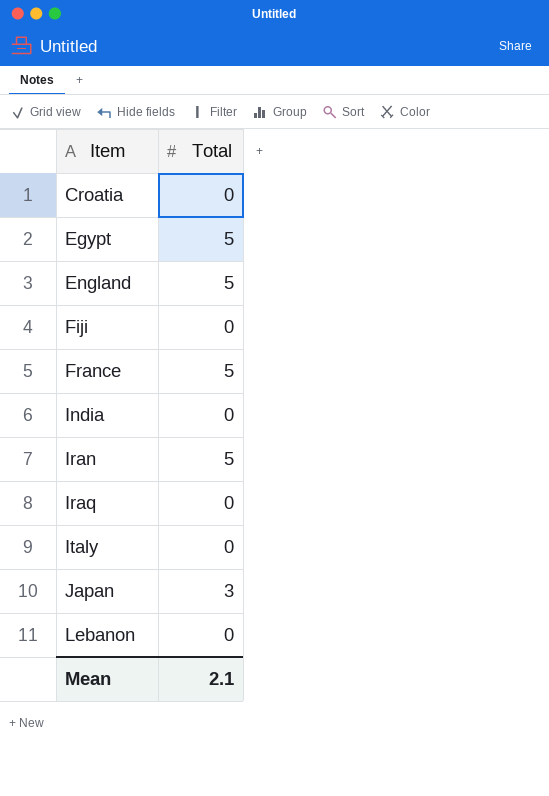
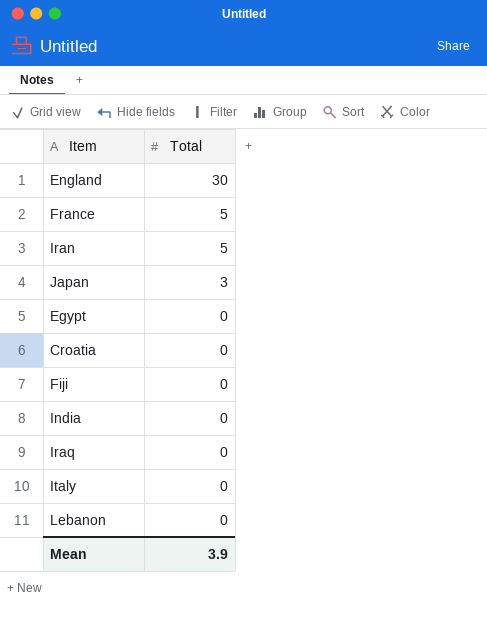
row order: Item ascending -> Total descending
England | Total: 5 -> 30
Egypt | Total: 5 -> 0
Mean | Total: 2.1 -> 3.9

